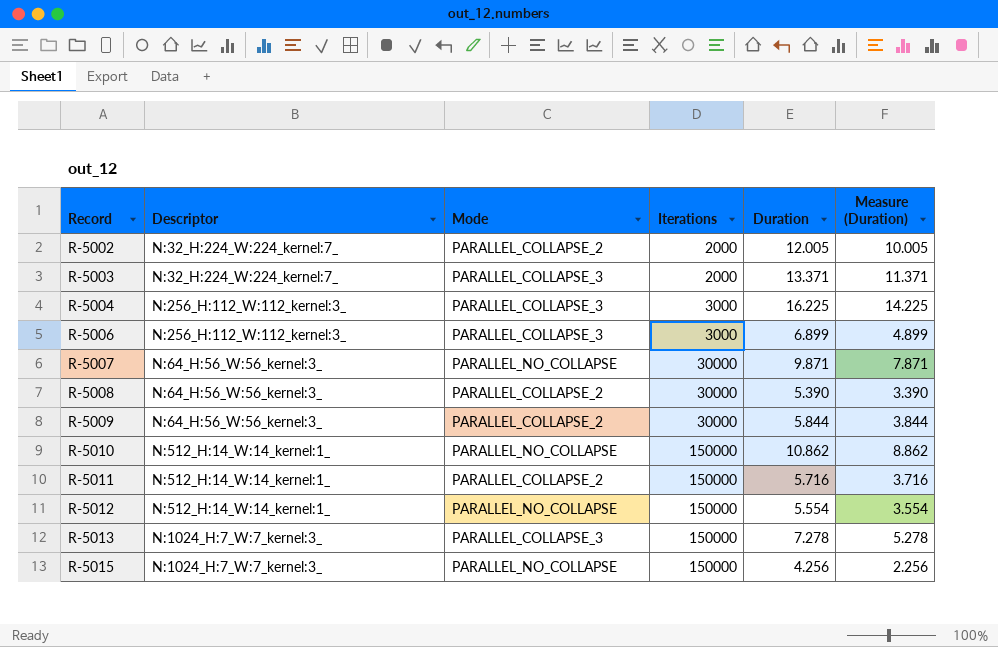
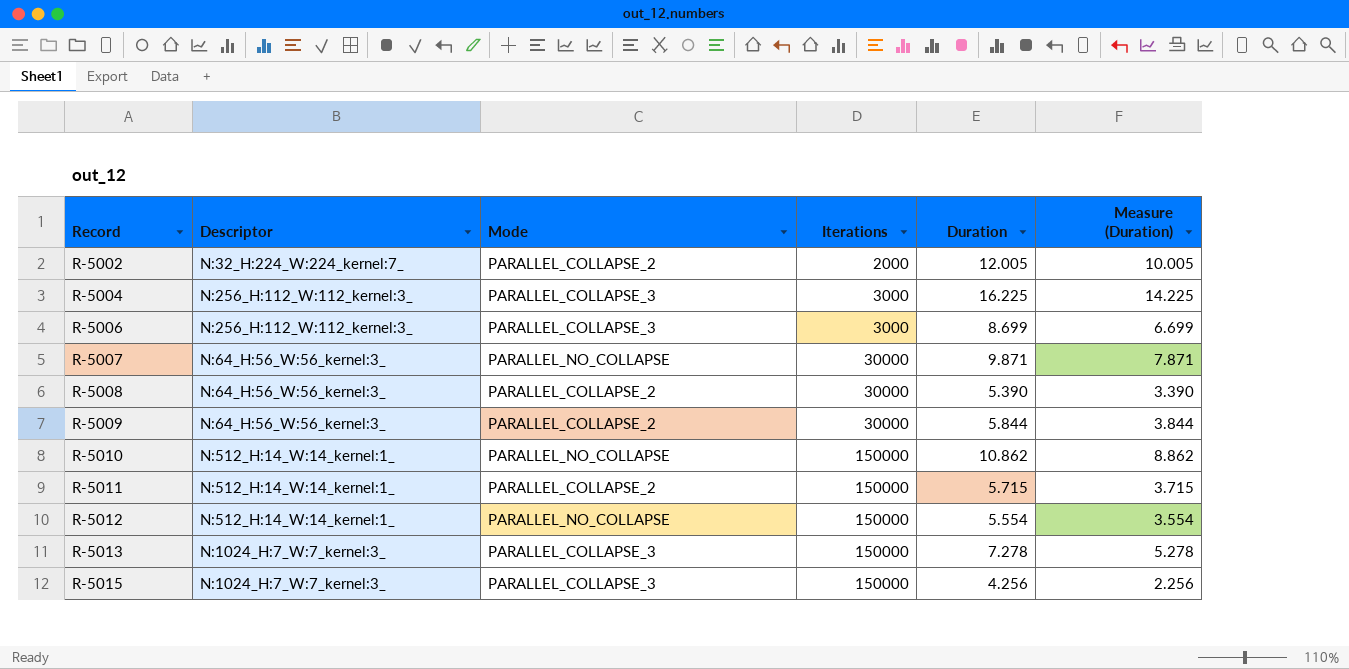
row R-5003: N:32_H:224_W:224_kernel:7_ | PARALLEL_COLLAPSE_3 | 2000 | 13.371 | 11.371 -> none
R-5006 | Duration: 6.899 -> 8.699
R-5006 | Measure (Duration): 4.899 -> 6.699
R-5011 | Duration: 5.716 -> 5.715
R-5011 | Measure (Duration): 3.716 -> 3.715
R-5015 | Mode: PARALLEL_NO_COLLAPSE -> PARALLEL_COLLAPSE_3

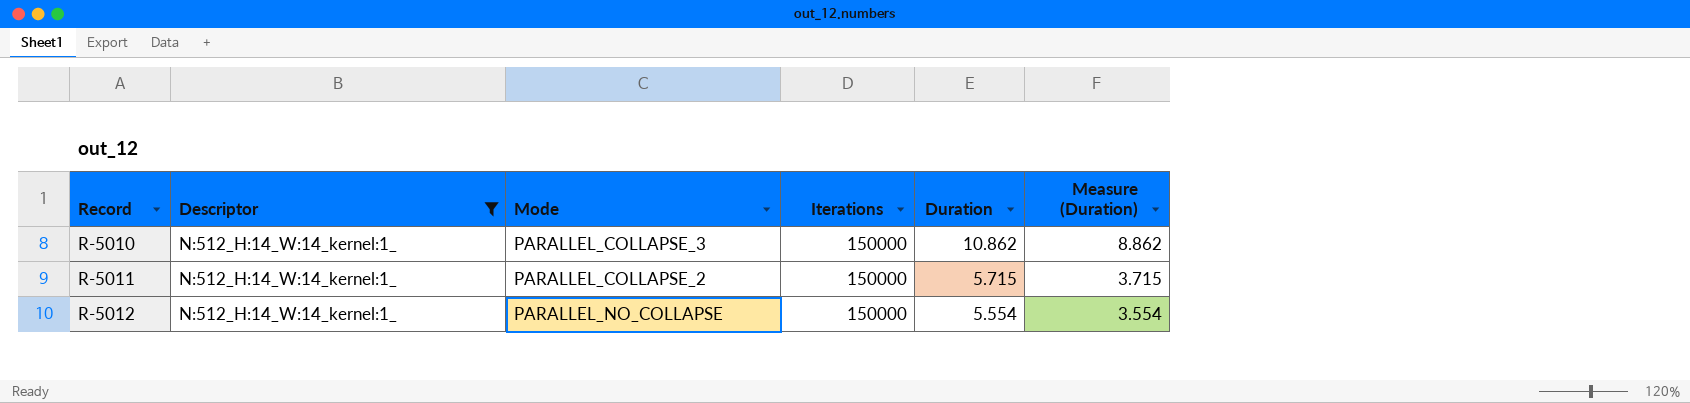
filter: none -> Descriptor = N:512_H:14_W:14_kernel:1_
R-5010 | Mode: PARALLEL_NO_COLLAPSE -> PARALLEL_COLLAPSE_3

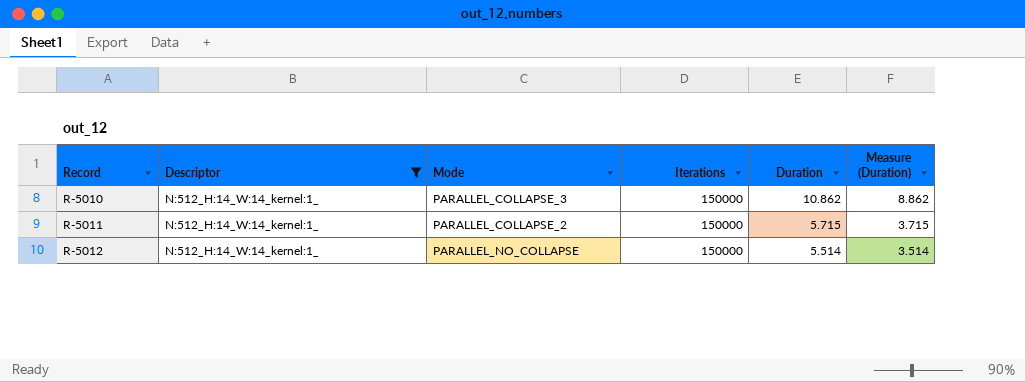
R-5012 | Duration: 5.554 -> 5.514
R-5012 | Measure (Duration): 3.554 -> 3.514

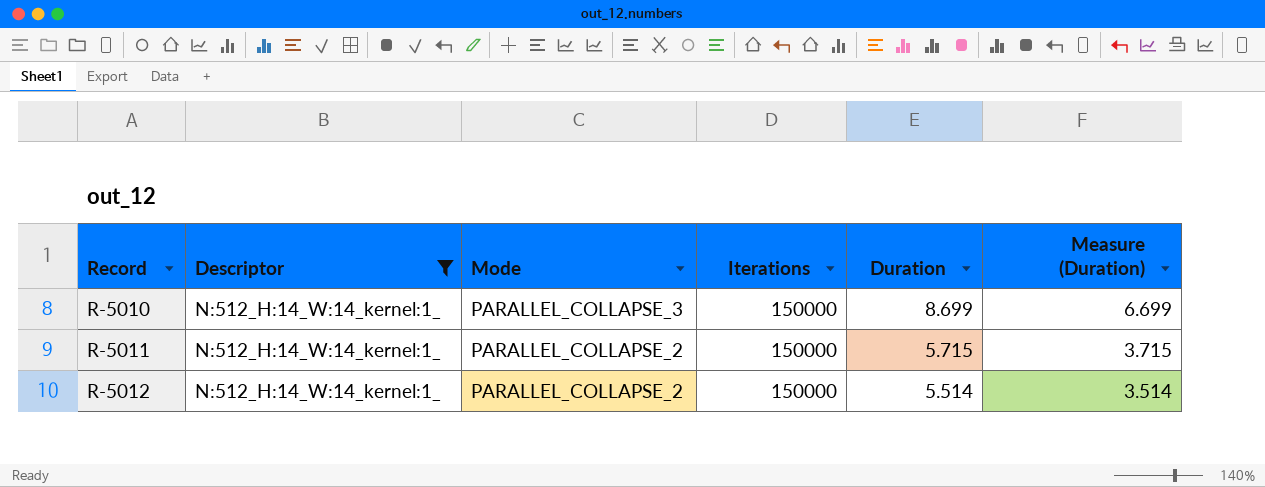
R-5010 | Duration: 10.862 -> 8.699
R-5010 | Measure (Duration): 8.862 -> 6.699
R-5012 | Mode: PARALLEL_NO_COLLAPSE -> PARALLEL_COLLAPSE_2

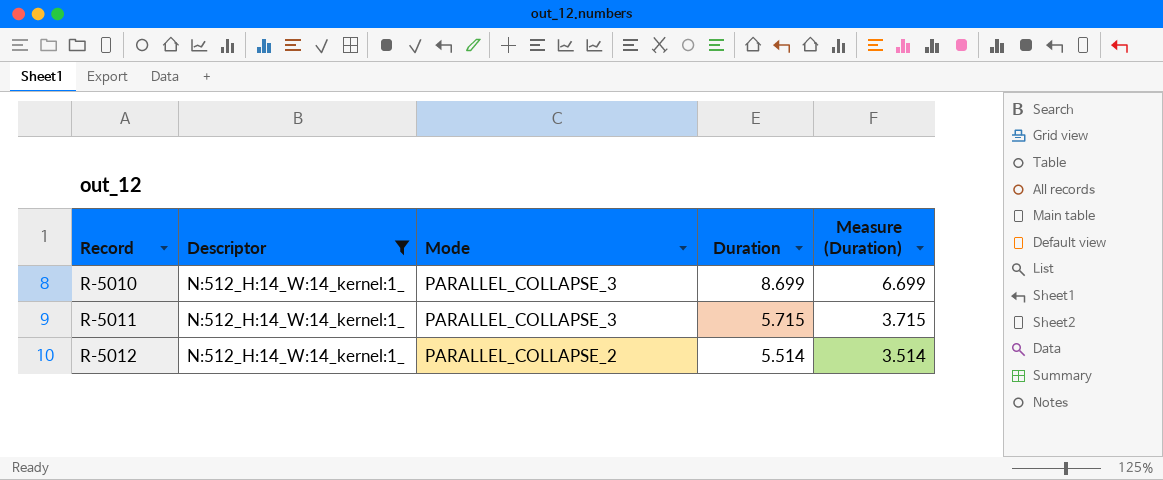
column Iterations | position: 4 -> none
R-5011 | Mode: PARALLEL_COLLAPSE_2 -> PARALLEL_COLLAPSE_3

